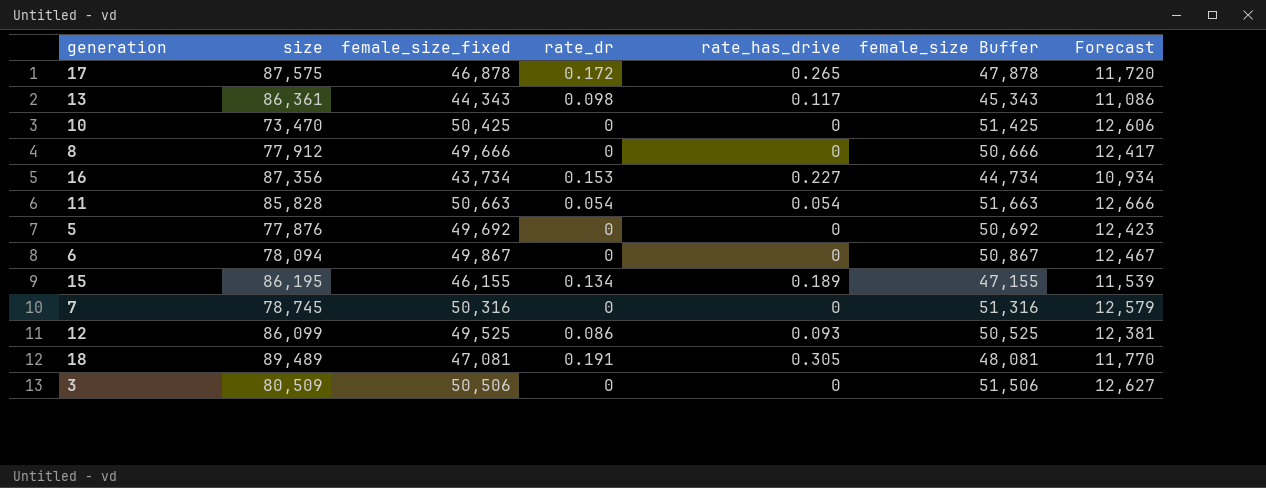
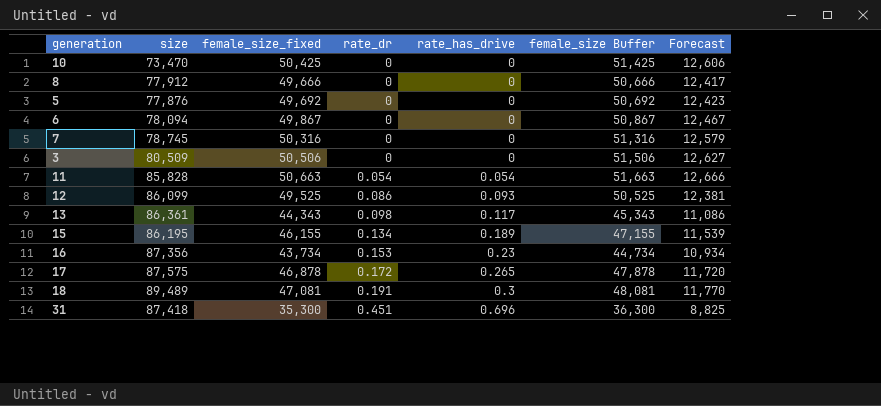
row order: none -> rate_dr ascending
16 | rate_has_drive: 0.227 -> 0.23
18 | rate_has_drive: 0.305 -> 0.3
row 31: none -> 87,418 | 35,300 | 0.451 | 0.696 | 36,300 | 8,825

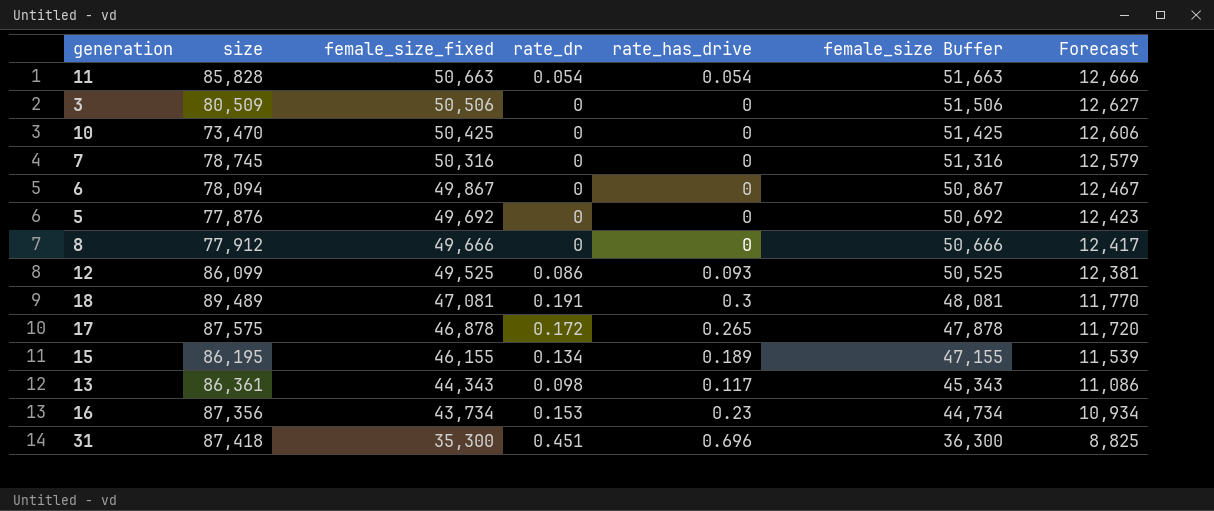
row order: rate_dr ascending -> female_size_fixed descending

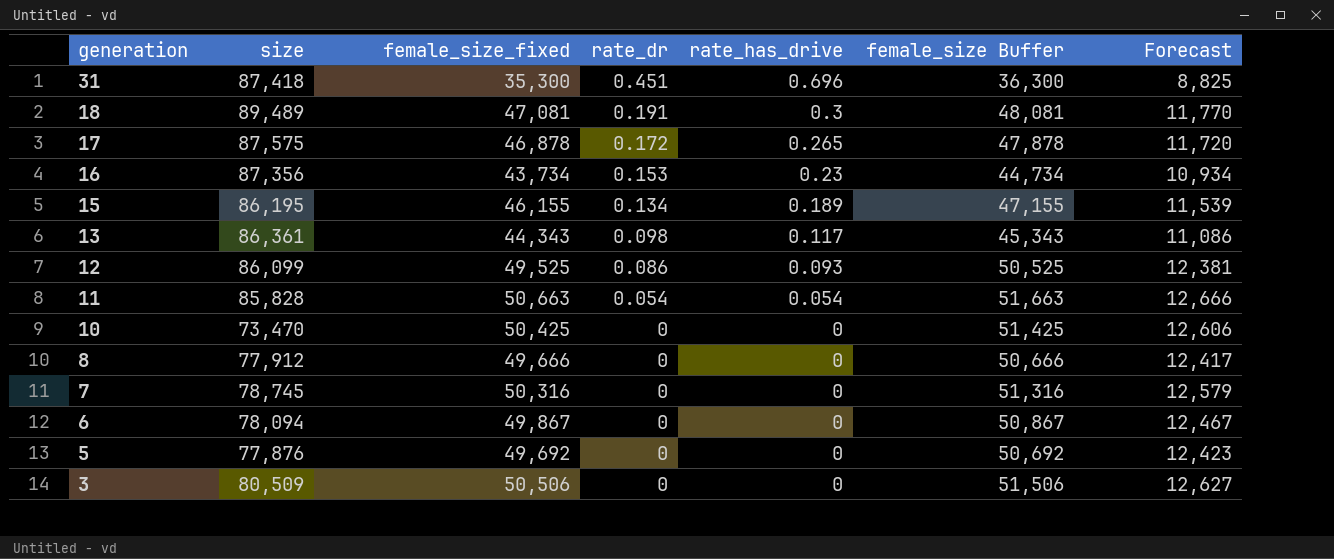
row order: female_size_fixed descending -> generation descending

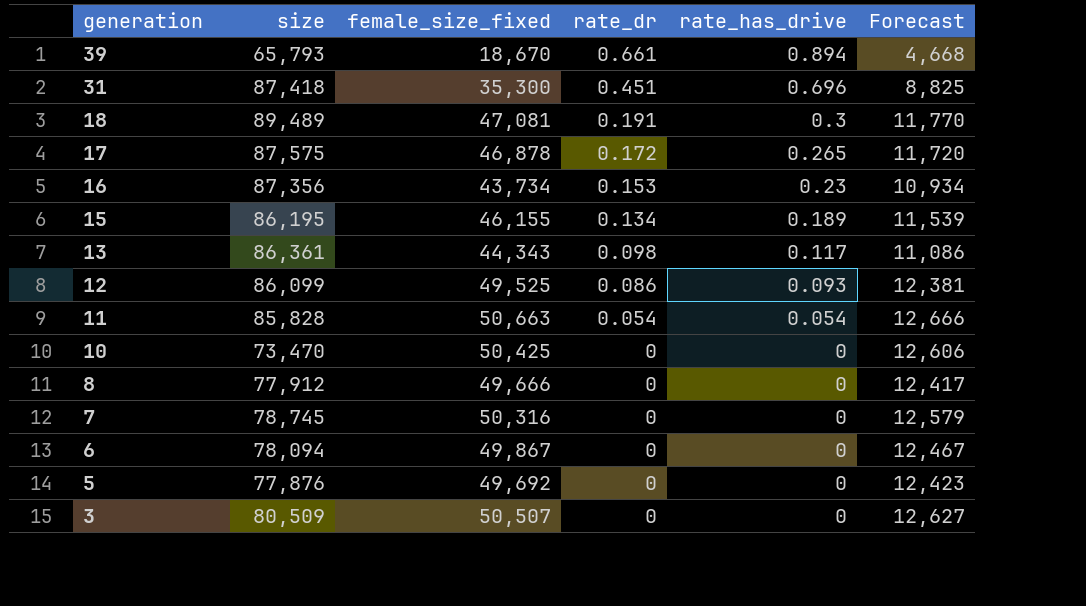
column female_size Buffer | formula: [female_size_fixed] + 1000 -> none
row 39: none -> 65,793 | 18,670 | 0.661 | 0.894 | 4,668
3 | female_size_fixed: 50,506 -> 50,507

